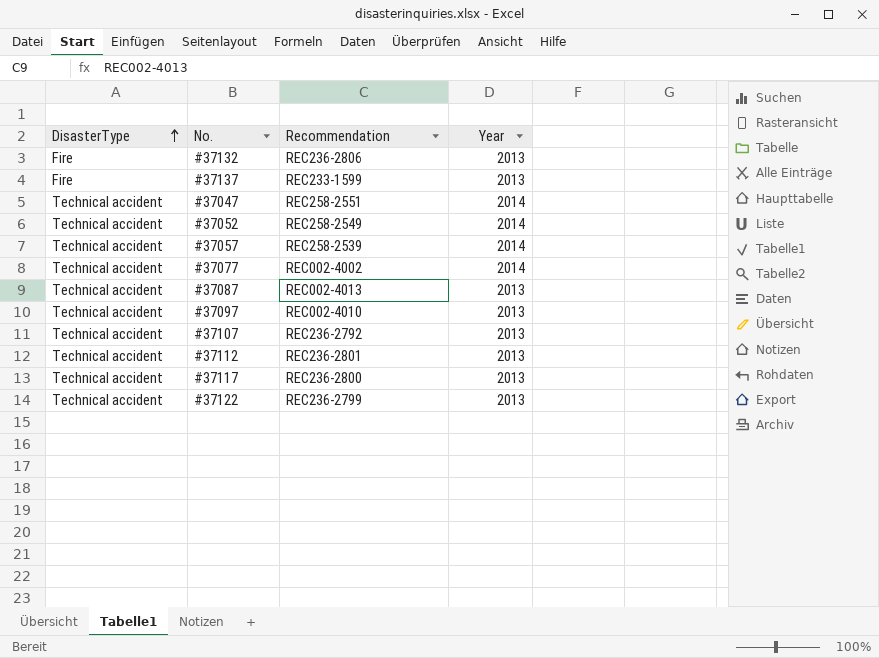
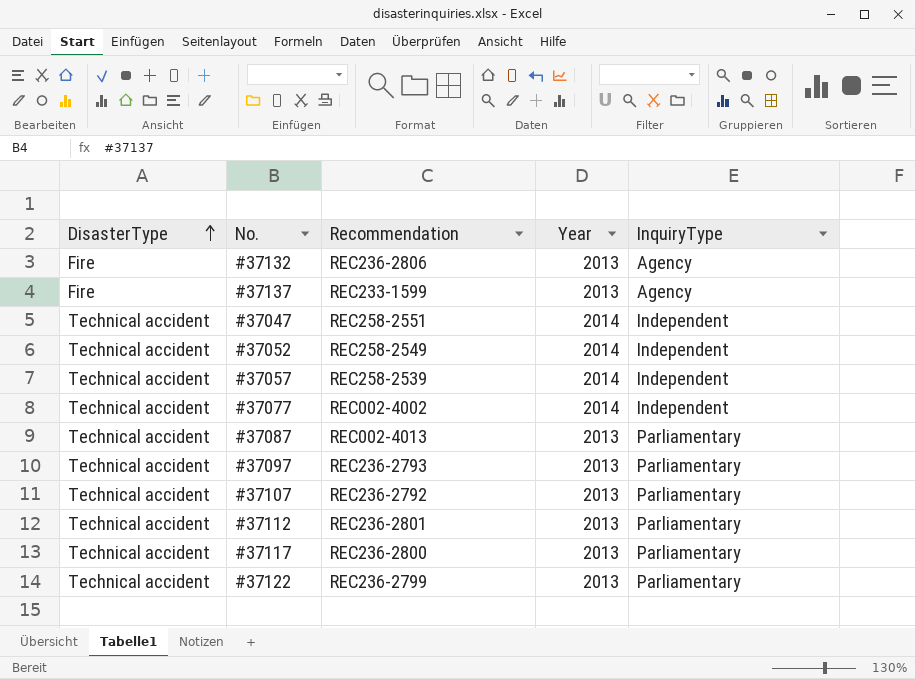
column InquiryType | position: none -> 5
#37097 | Recommendation: REC002-4010 -> REC236-2793

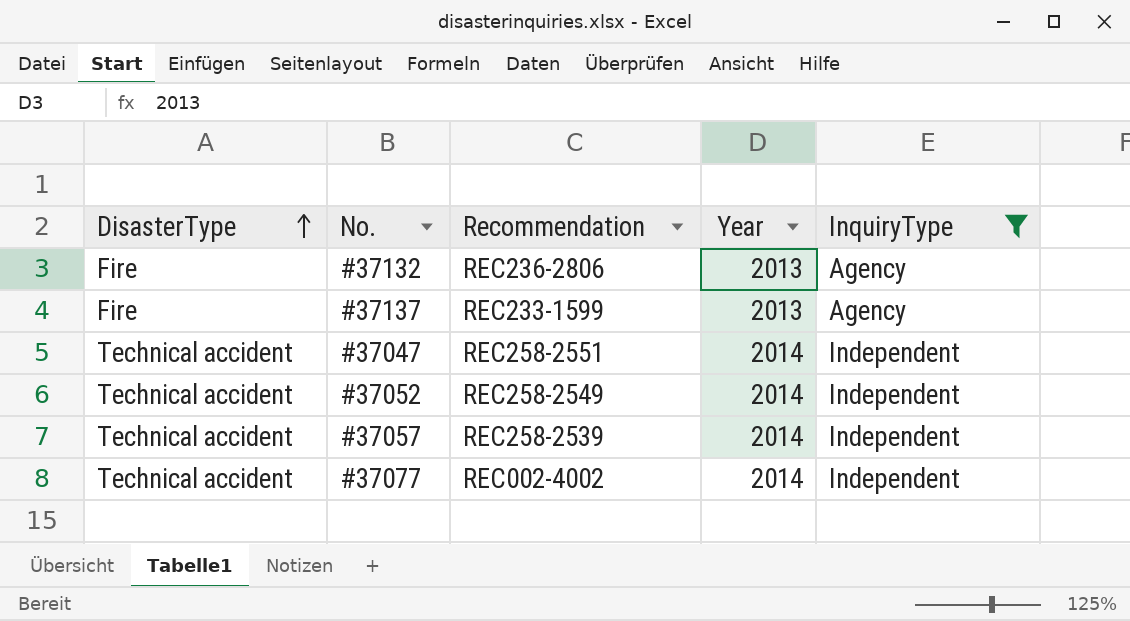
filter: none -> InquiryType != Parliamentary

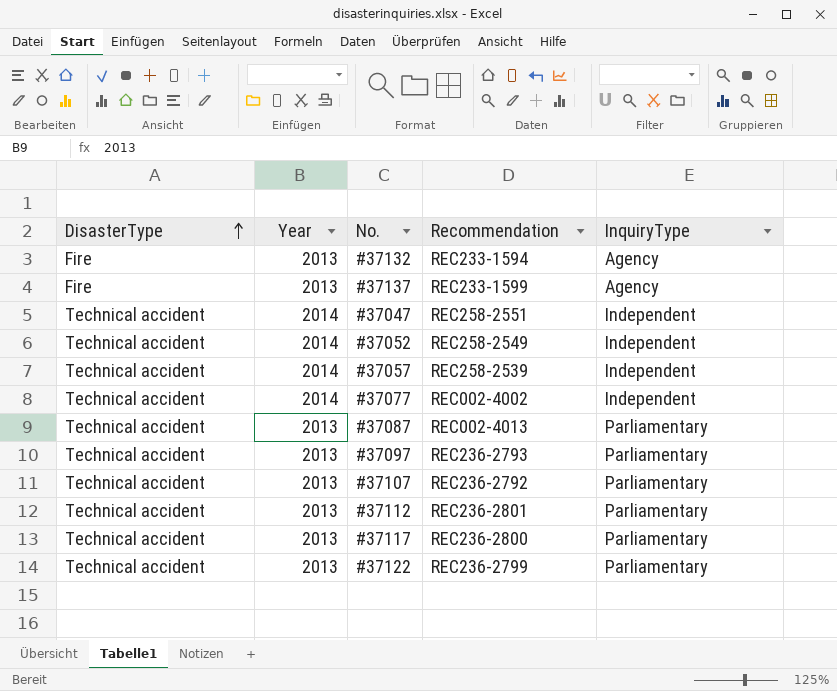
filter: InquiryType != Parliamentary -> none
column Year | position: 4 -> 2
#37132 | Recommendation: REC236-2806 -> REC233-1594

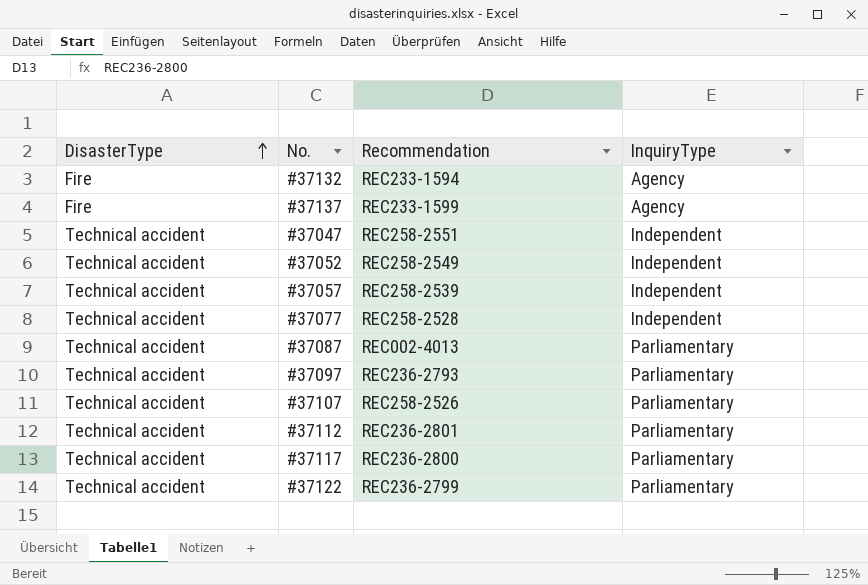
column Year | position: 2 -> none
#37077 | Recommendation: REC002-4002 -> REC258-2528
#37107 | Recommendation: REC236-2792 -> REC258-2526

